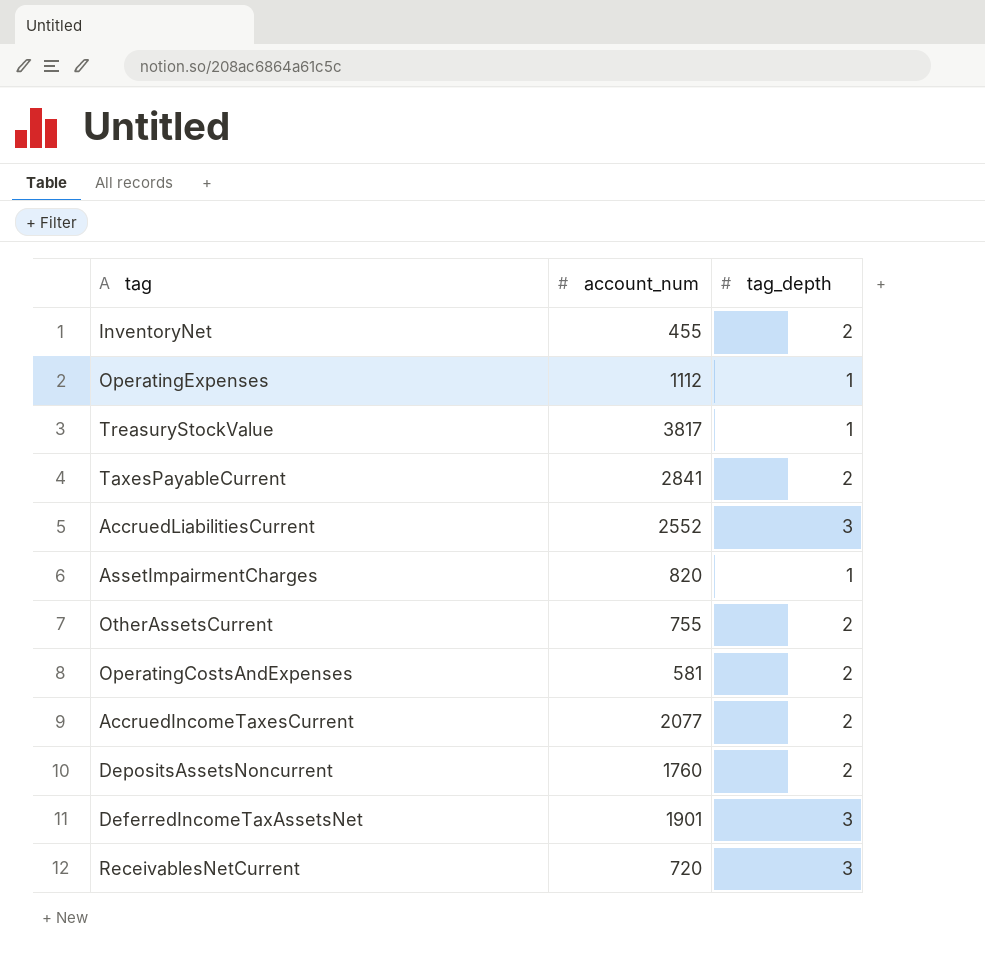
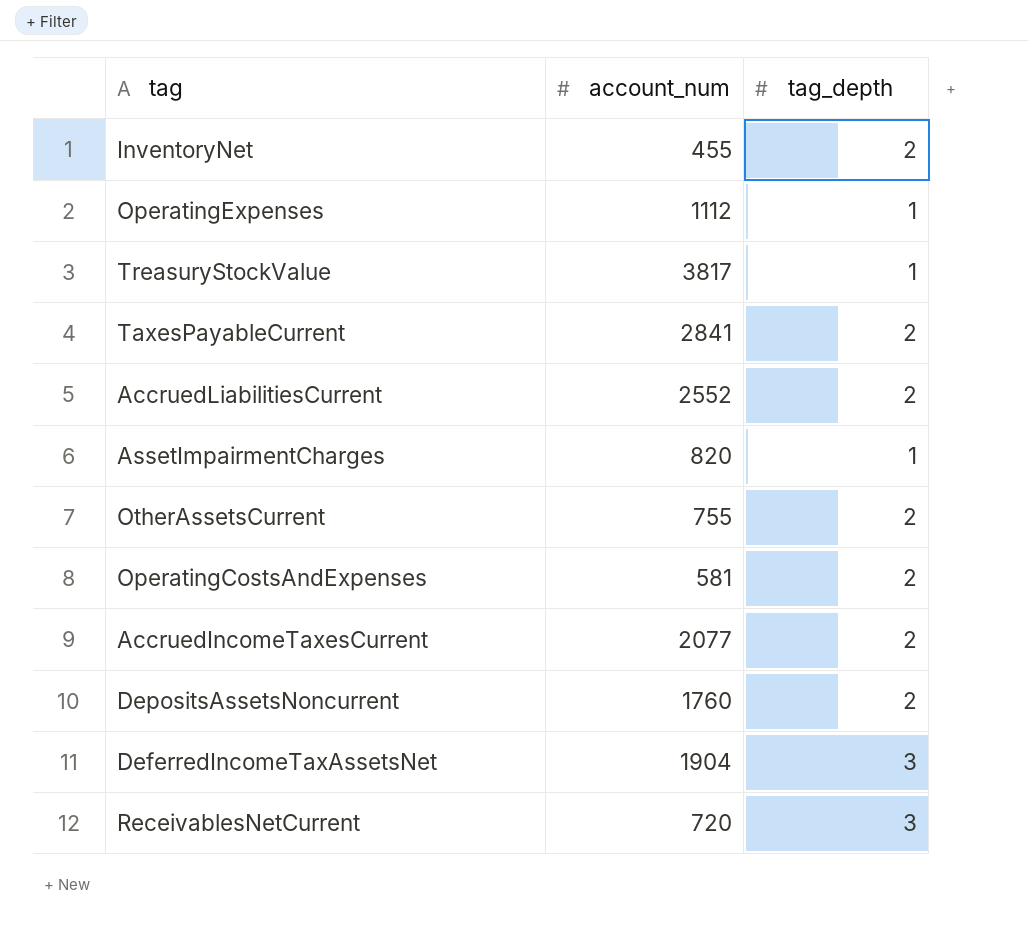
AccruedLiabilitiesCurrent | tag_depth: 3 -> 2
DeferredIncomeTaxAssetsNet | account_num: 1901 -> 1904

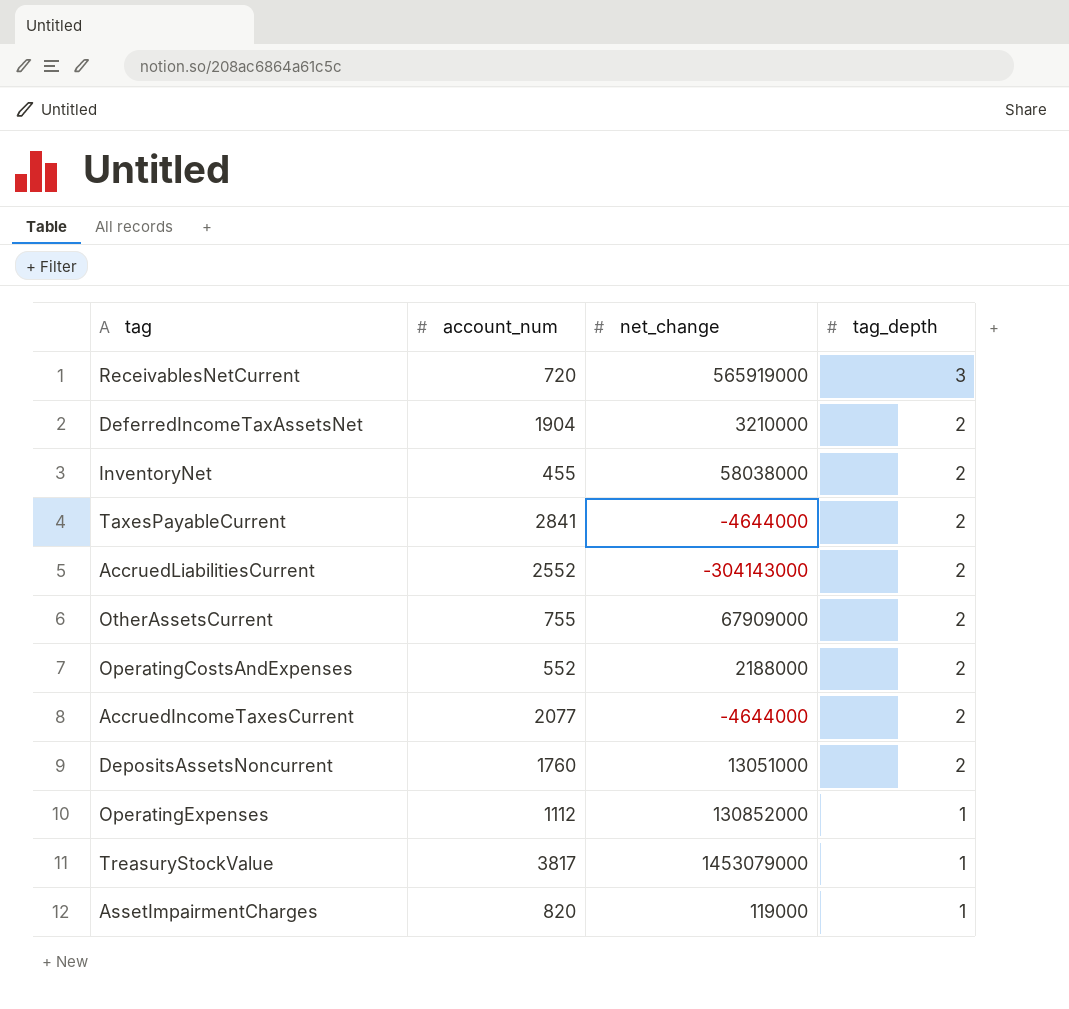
row order: none -> tag_depth descending
column net_change | position: none -> 3
DeferredIncomeTaxAssetsNet | tag_depth: 3 -> 2
OperatingCostsAndExpenses | account_num: 581 -> 552

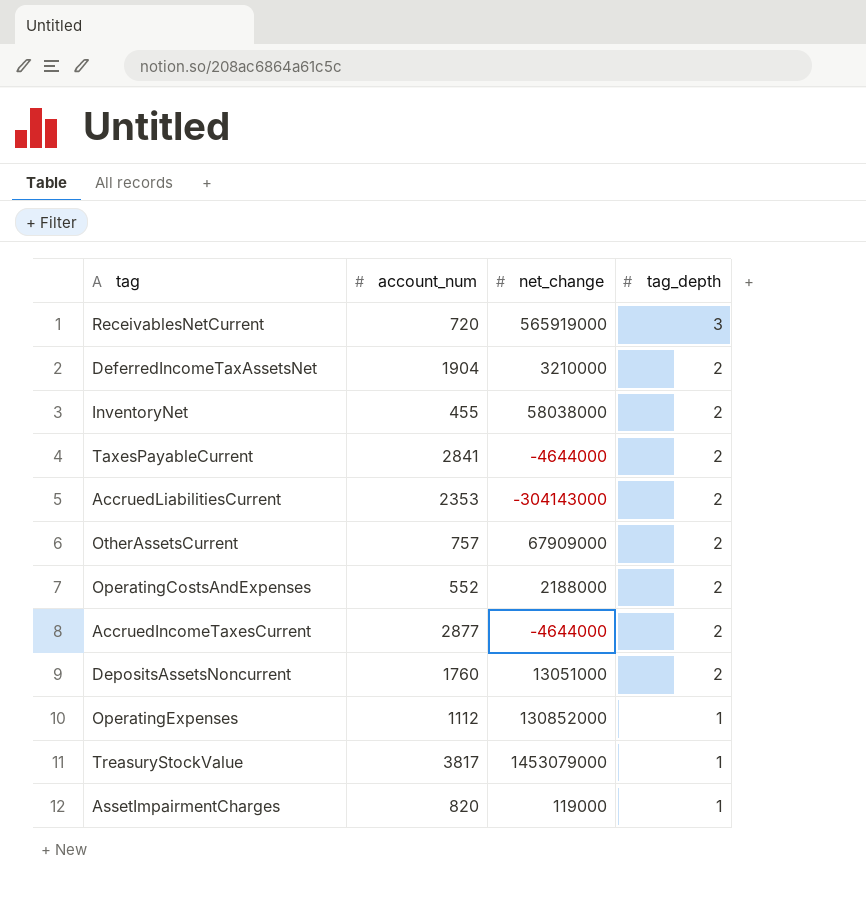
AccruedLiabilitiesCurrent | account_num: 2552 -> 2353
OtherAssetsCurrent | account_num: 755 -> 757
AccruedIncomeTaxesCurrent | account_num: 2077 -> 2877

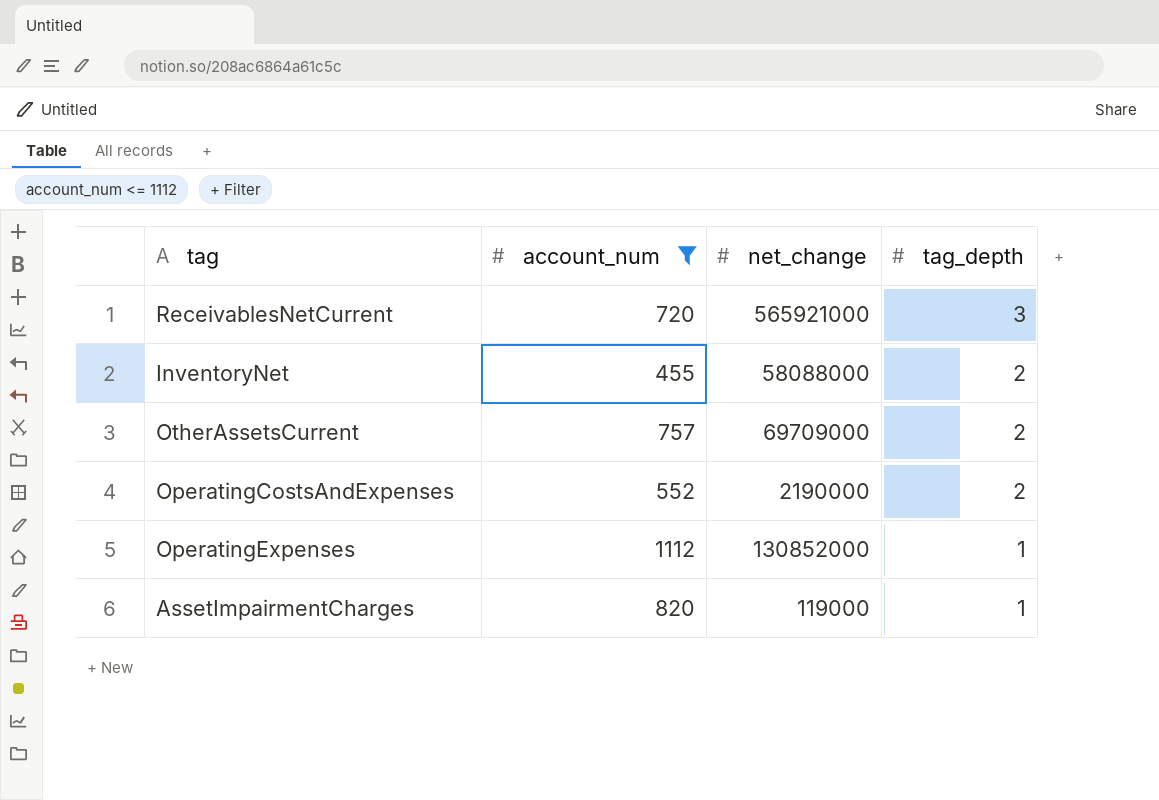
filter: none -> account_num <= 1112
ReceivablesNetCurrent | net_change: 565919000 -> 565921000
InventoryNet | net_change: 58038000 -> 58088000
OtherAssetsCurrent | net_change: 67909000 -> 69709000
OperatingCostsAndExpenses | net_change: 2188000 -> 2190000

